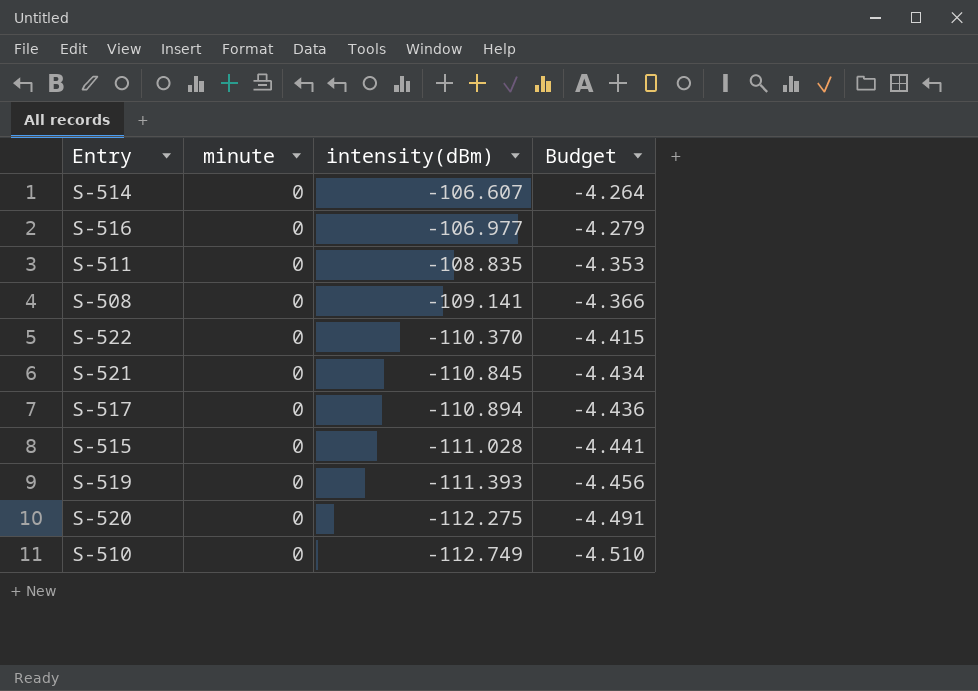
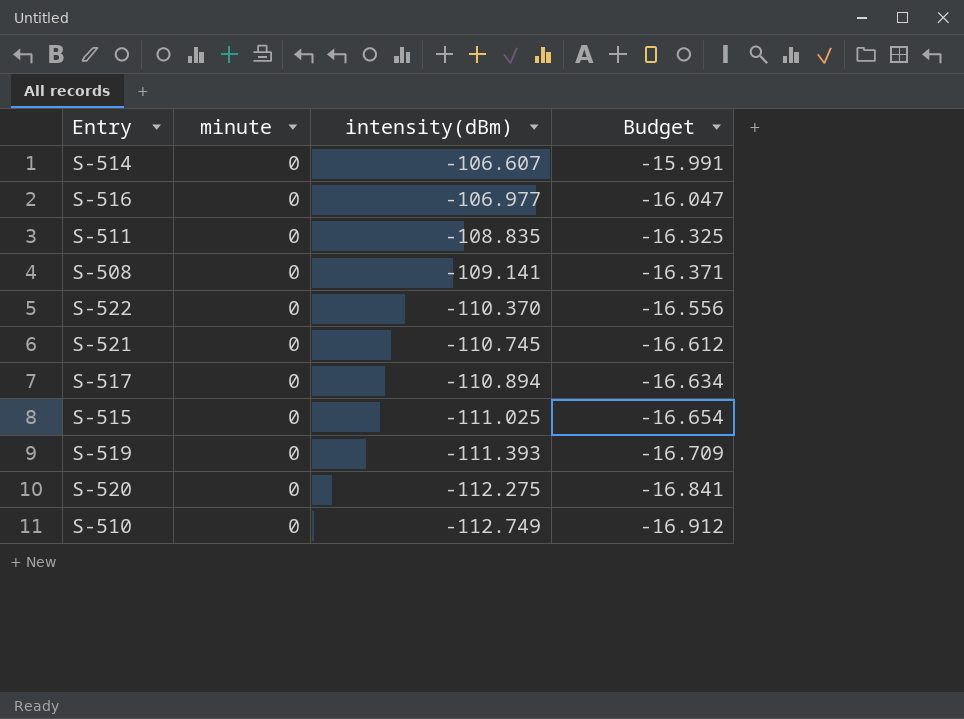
column Budget | formula: [intensity(dBm)] * 0.04 -> [intensity(dBm)] * 0.15
S-521 | intensity(dBm): -110.845 -> -110.745
S-515 | intensity(dBm): -111.028 -> -111.025

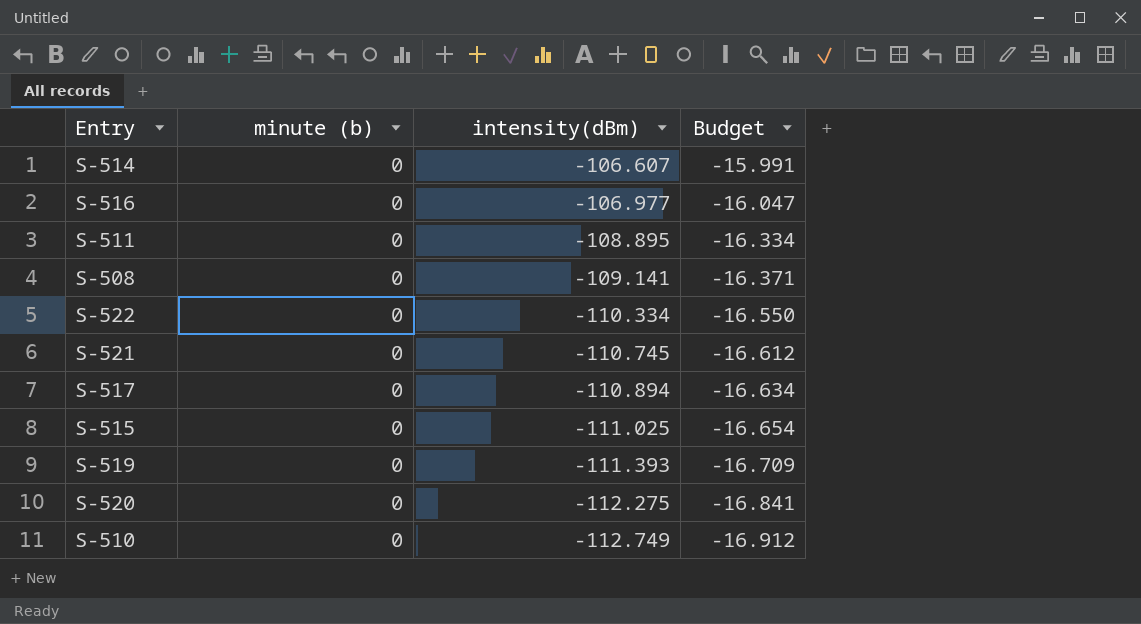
column name: minute -> minute (b)
S-511 | intensity(dBm): -108.835 -> -108.895
S-511 | Budget: -16.325 -> -16.334
S-522 | intensity(dBm): -110.370 -> -110.334
S-522 | Budget: -16.556 -> -16.550

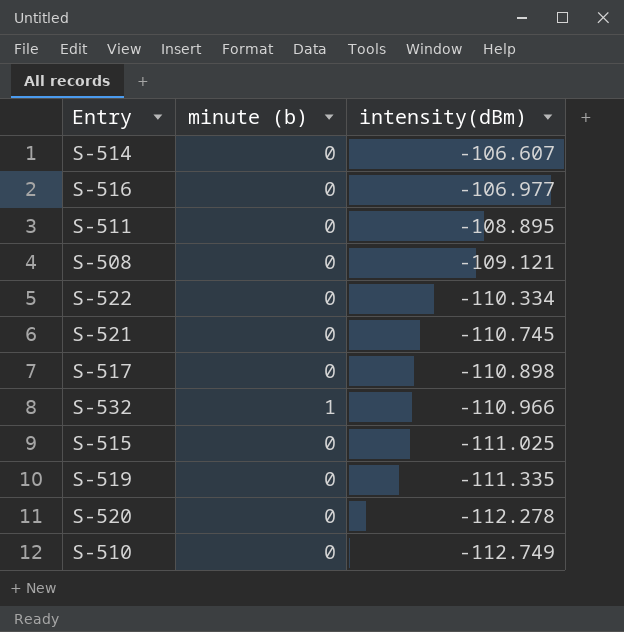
column Budget | formula: [intensity(dBm)] * 0.15 -> none
S-508 | intensity(dBm): -109.141 -> -109.121
S-517 | intensity(dBm): -110.894 -> -110.898
row S-532: none -> 1 | -110.966
S-519 | intensity(dBm): -111.393 -> -111.335
S-520 | intensity(dBm): -112.275 -> -112.278

